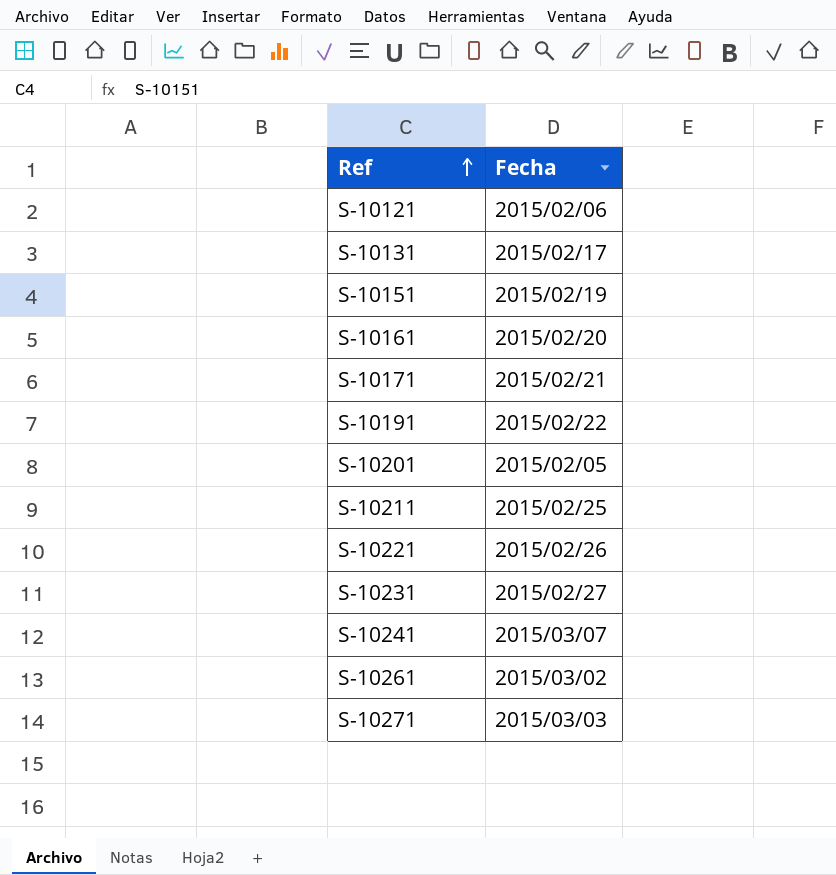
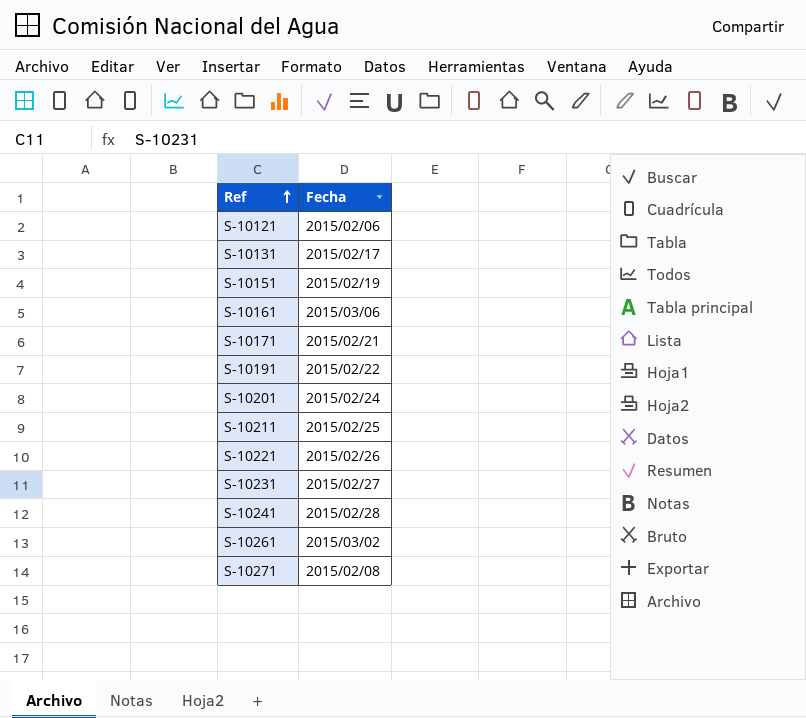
S-10161 | Fecha: 2015/02/20 -> 2015/03/06
S-10201 | Fecha: 2015/02/05 -> 2015/02/24
S-10241 | Fecha: 2015/03/07 -> 2015/02/28
S-10271 | Fecha: 2015/03/03 -> 2015/02/08

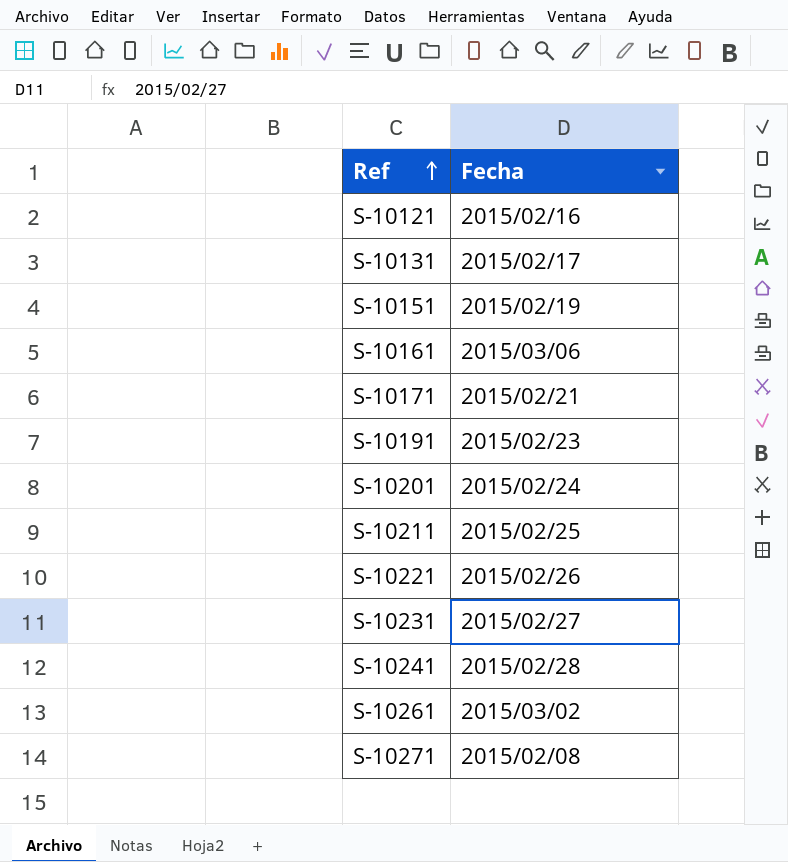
S-10121 | Fecha: 2015/02/06 -> 2015/02/16
S-10191 | Fecha: 2015/02/22 -> 2015/02/23

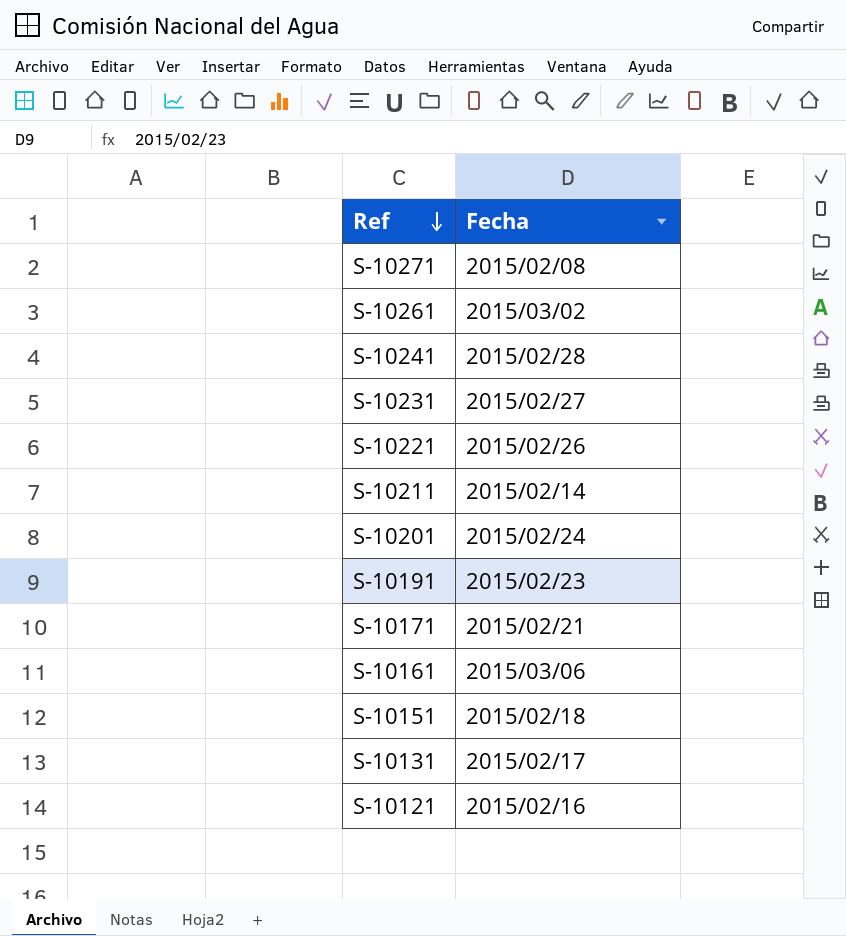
row order: Ref ascending -> Ref descending
S-10211 | Fecha: 2015/02/25 -> 2015/02/14
S-10151 | Fecha: 2015/02/19 -> 2015/02/18

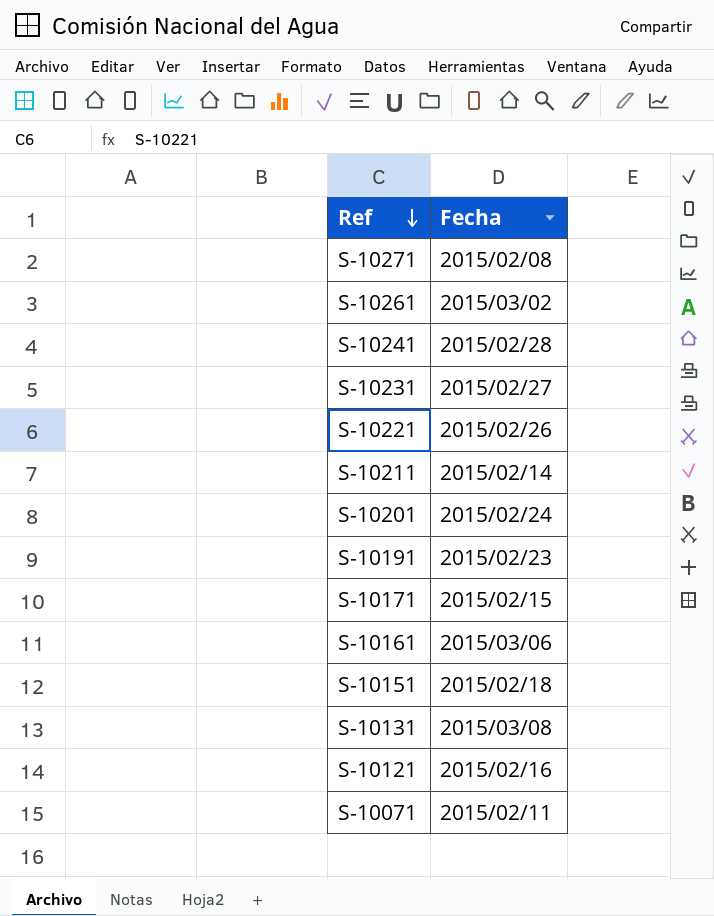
S-10171 | Fecha: 2015/02/21 -> 2015/02/15
S-10131 | Fecha: 2015/02/17 -> 2015/03/08
row S-10071: none -> 2015/02/11

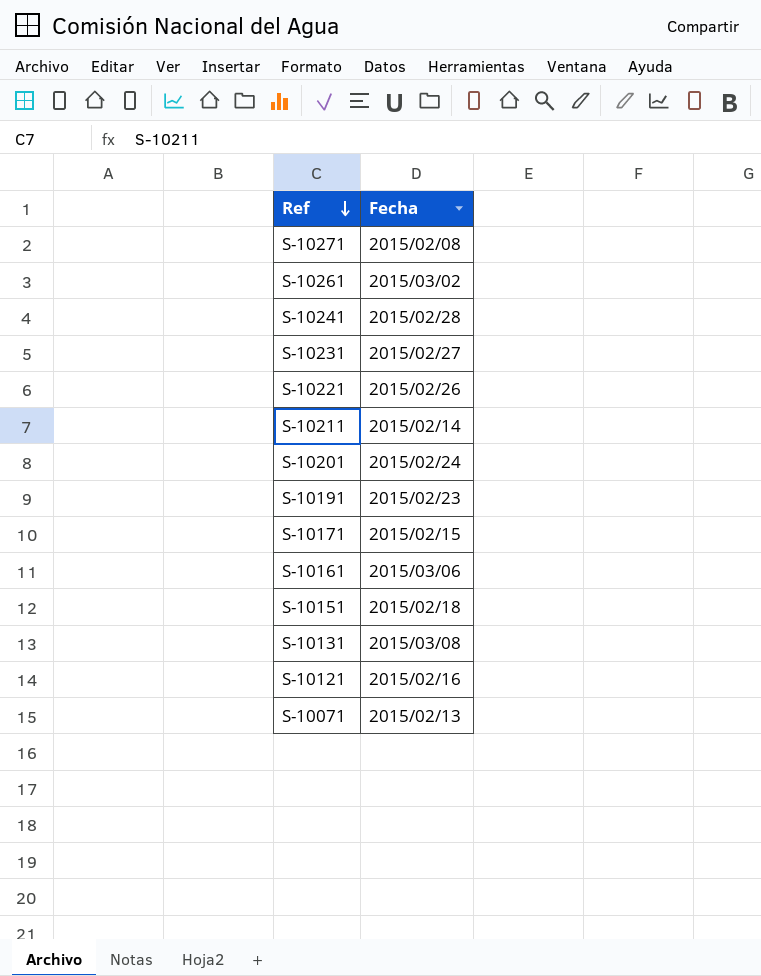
S-10071 | Fecha: 2015/02/11 -> 2015/02/13

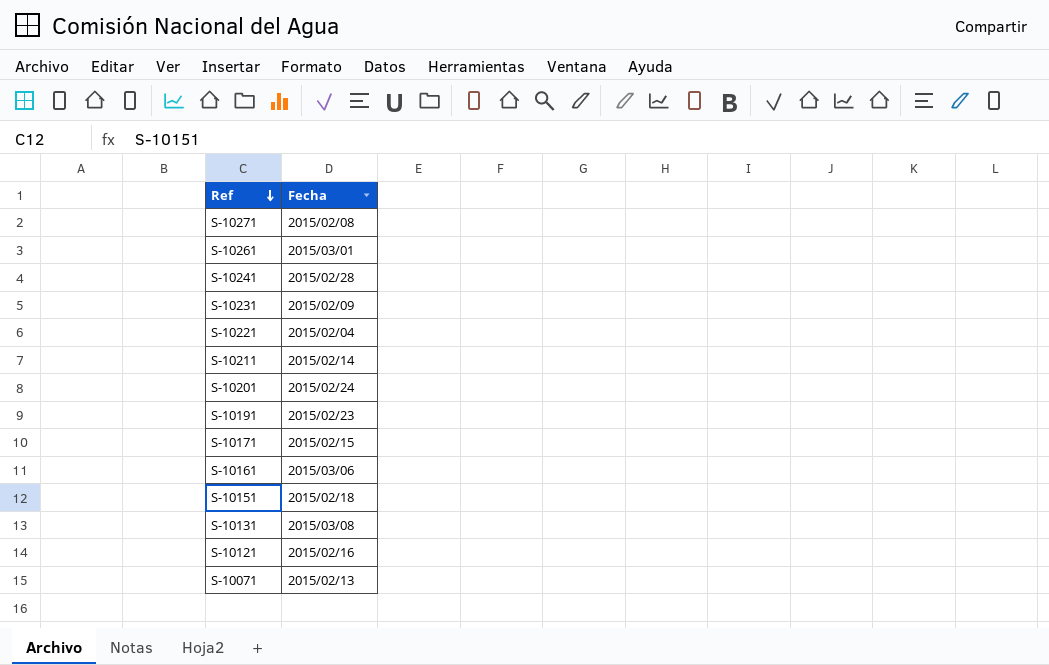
S-10261 | Fecha: 2015/03/02 -> 2015/03/01
S-10231 | Fecha: 2015/02/27 -> 2015/02/09
S-10221 | Fecha: 2015/02/26 -> 2015/02/04

